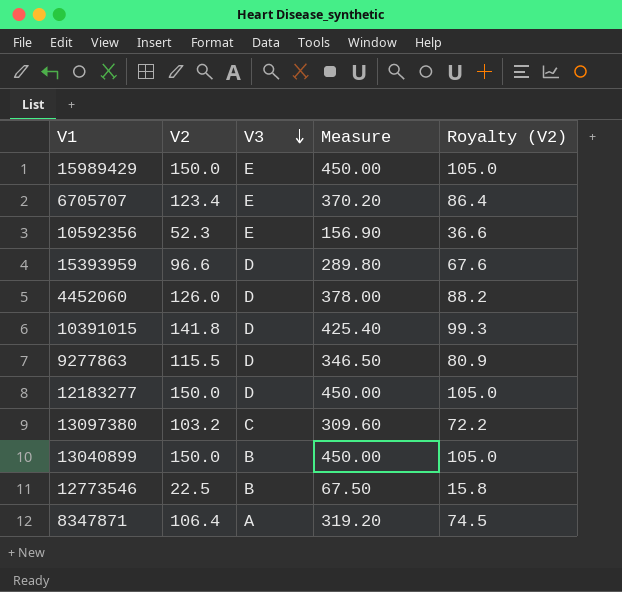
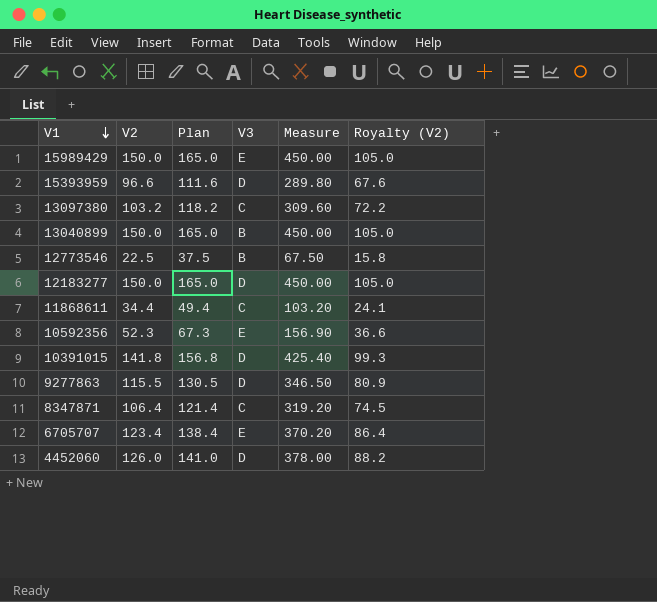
row order: V3 descending -> V1 descending
column Plan | formula: none -> [V2] + 15
row 11868611: none -> 34.4 | 49.4 | C | 103.20 | 24.1
8347871 | V3: A -> C

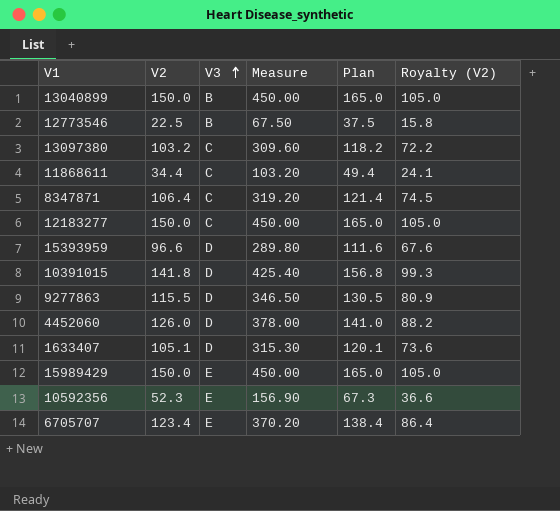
row order: V1 descending -> V3 ascending
column Plan | position: 3 -> 5
12183277 | V3: D -> C
row 1633407: none -> 105.1 | D | 315.30 | 120.1 | 73.6

